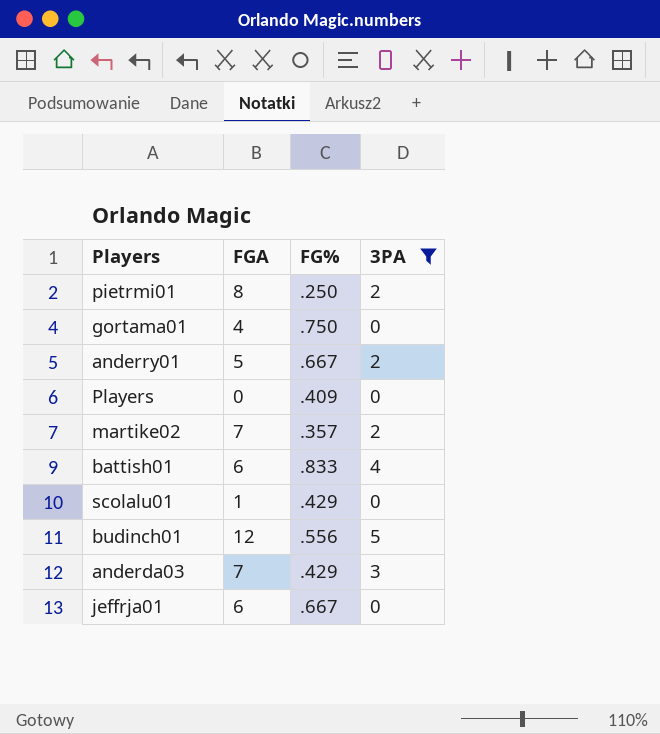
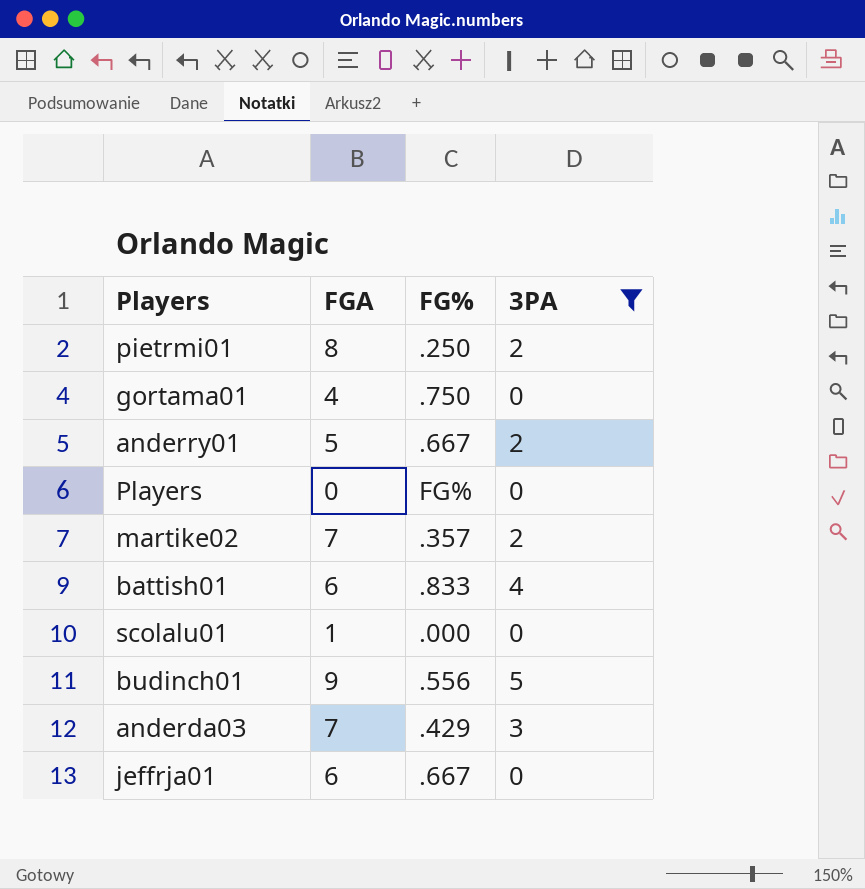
Players | FG%: .409 -> FG%
scolalu01 | FG%: .429 -> .000
budinch01 | FGA: 12 -> 9

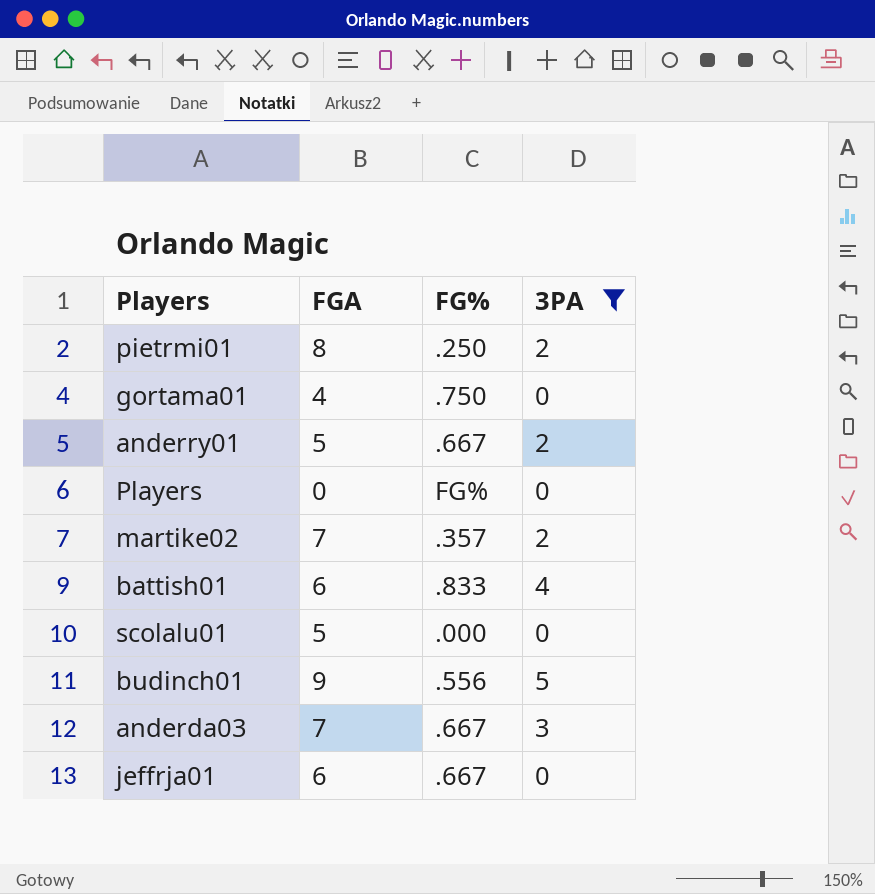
scolalu01 | FGA: 1 -> 5
anderda03 | FG%: .429 -> .667

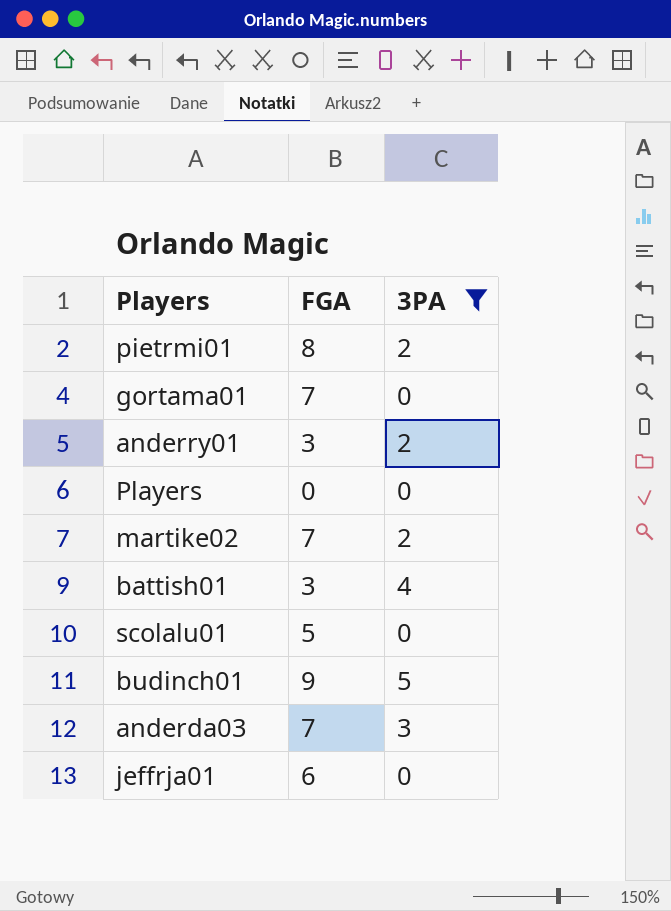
column FG% | position: 3 -> none
gortama01 | FGA: 4 -> 7
anderry01 | FGA: 5 -> 3
battish01 | FGA: 6 -> 3

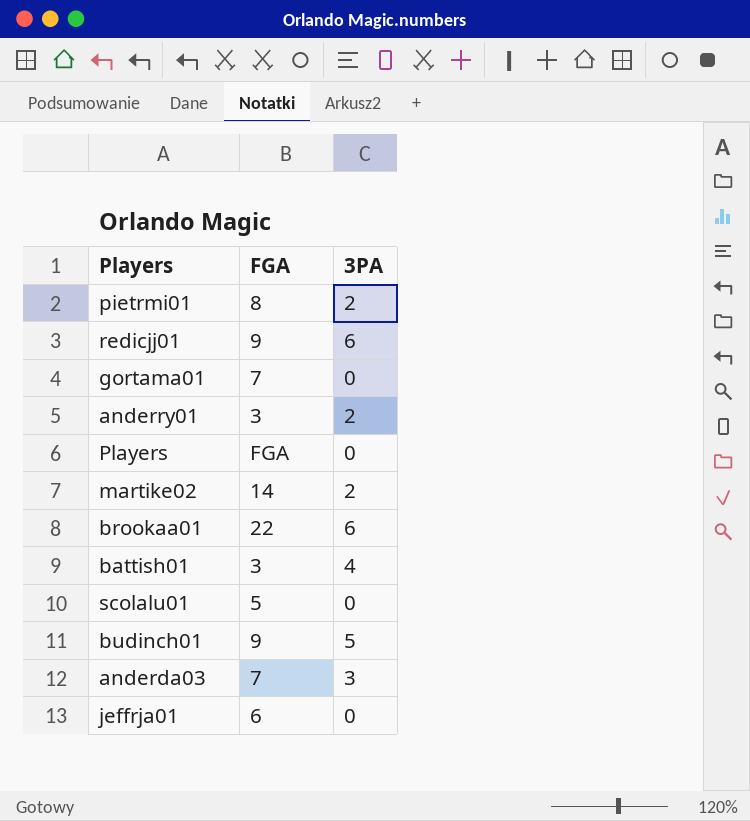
filter: 3PA != 6 -> none
Players | FGA: 0 -> FGA
martike02 | FGA: 7 -> 14

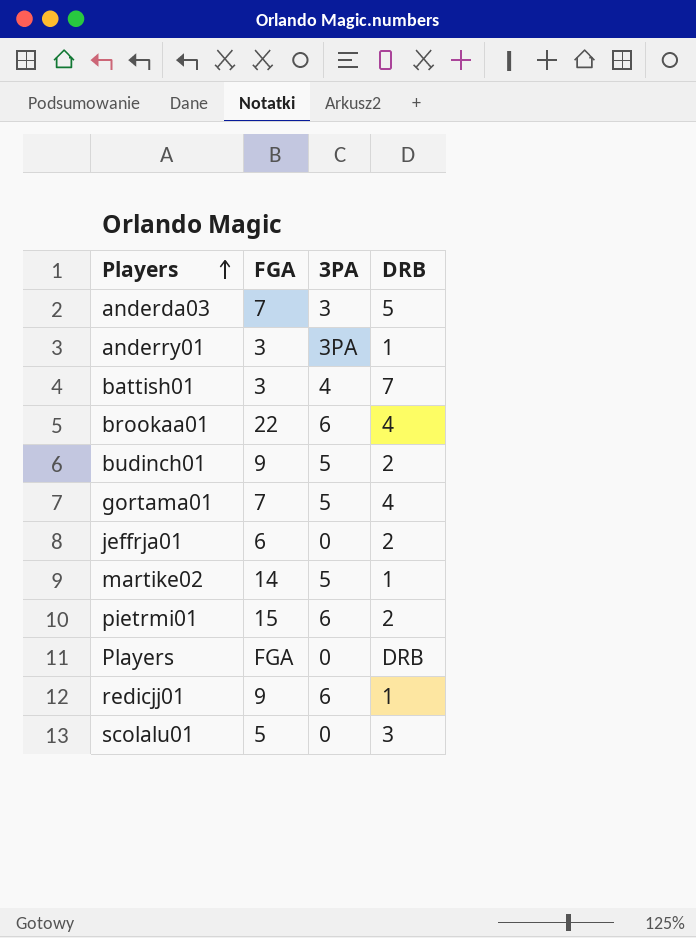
row order: none -> Players ascending
column DRB | position: none -> 4
anderry01 | 3PA: 2 -> 3PA
gortama01 | 3PA: 0 -> 5
martike02 | 3PA: 2 -> 5
pietrmi01 | FGA: 8 -> 15
pietrmi01 | 3PA: 2 -> 6

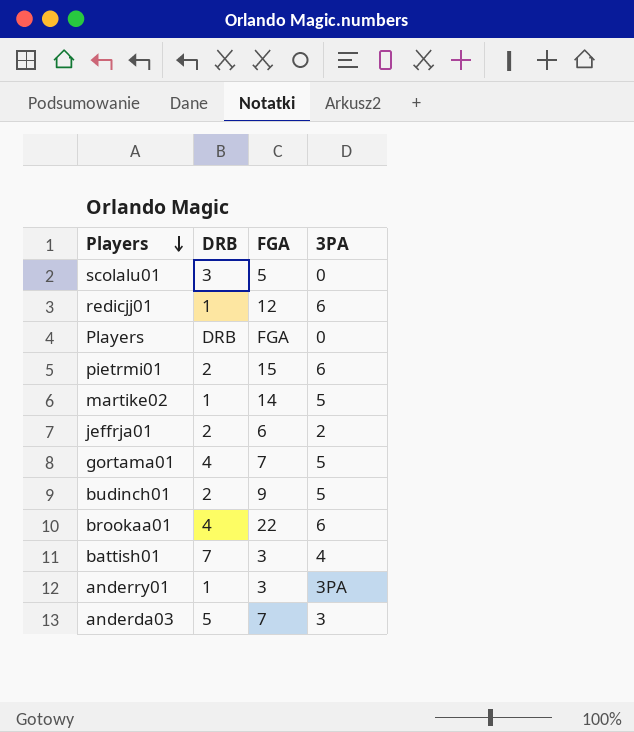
row order: Players ascending -> Players descending
column DRB | position: 4 -> 2
redicjj01 | FGA: 9 -> 12
jeffrja01 | 3PA: 0 -> 2

